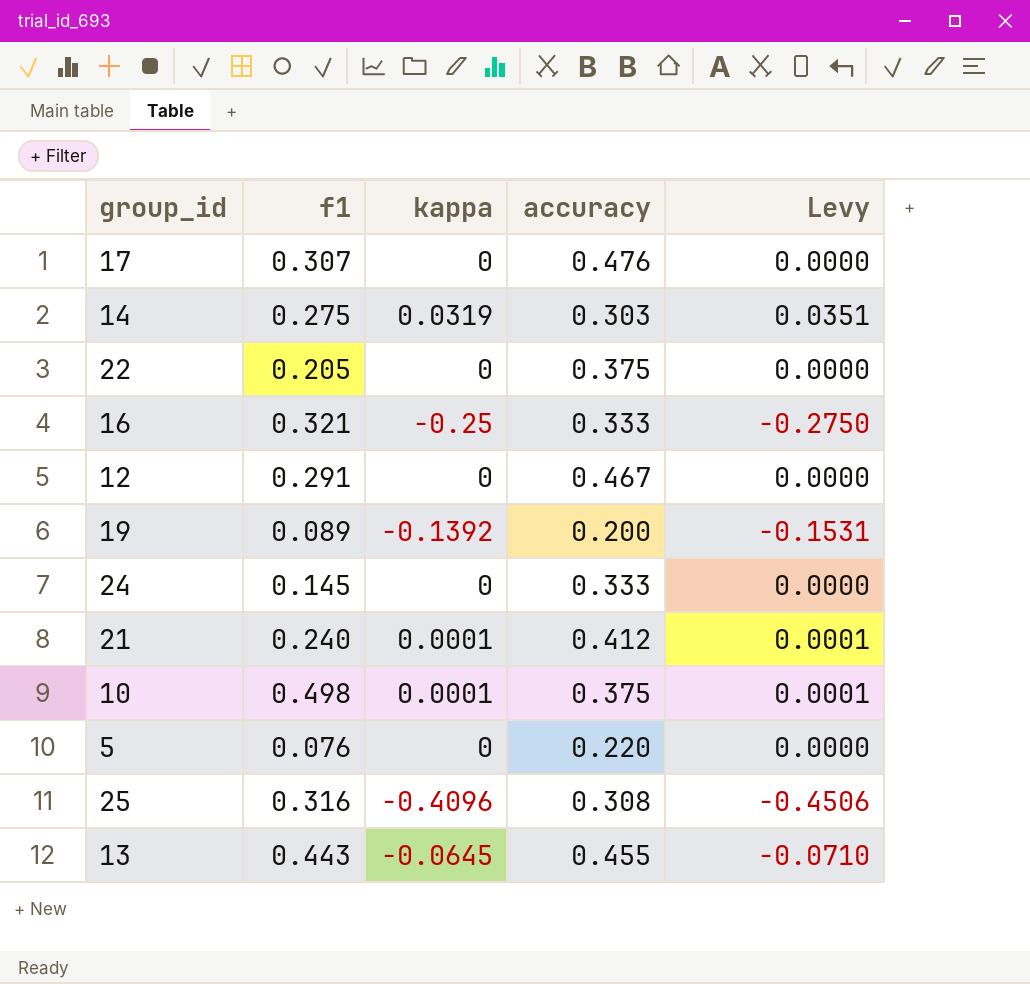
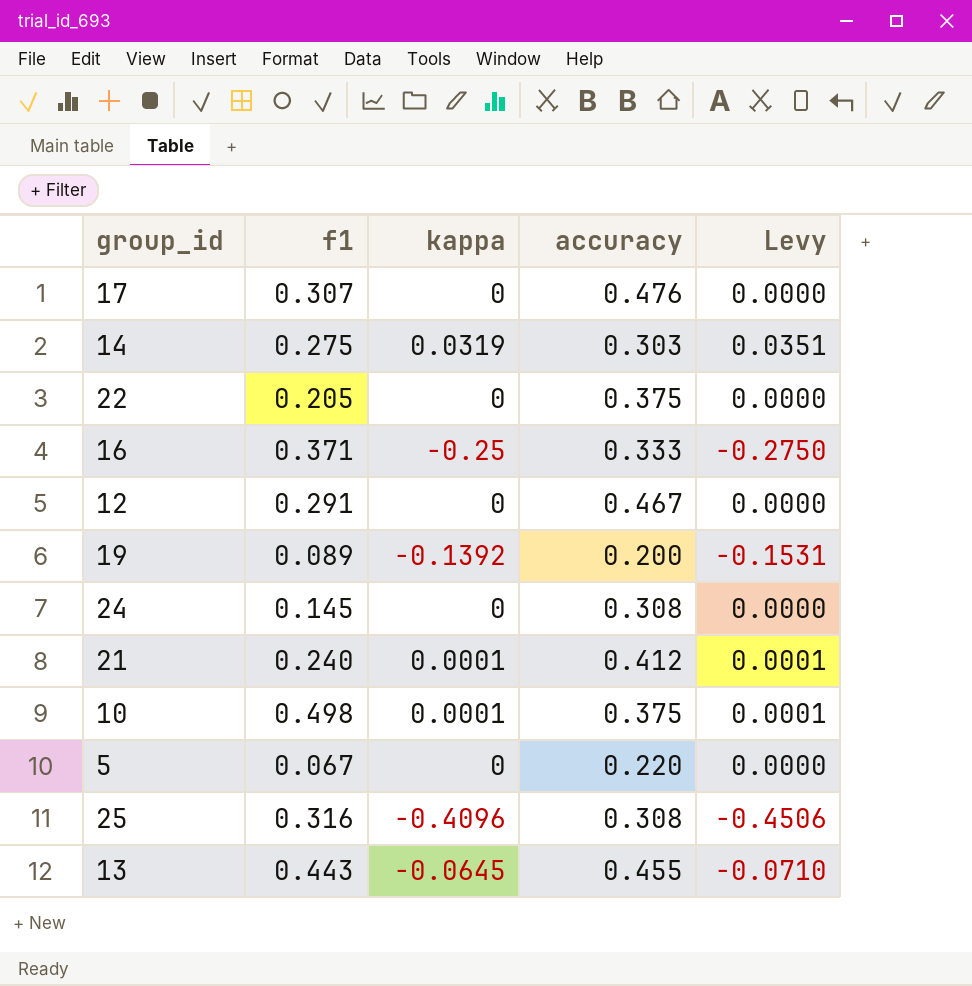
16 | f1: 0.321 -> 0.371
24 | accuracy: 0.333 -> 0.308
5 | f1: 0.076 -> 0.067

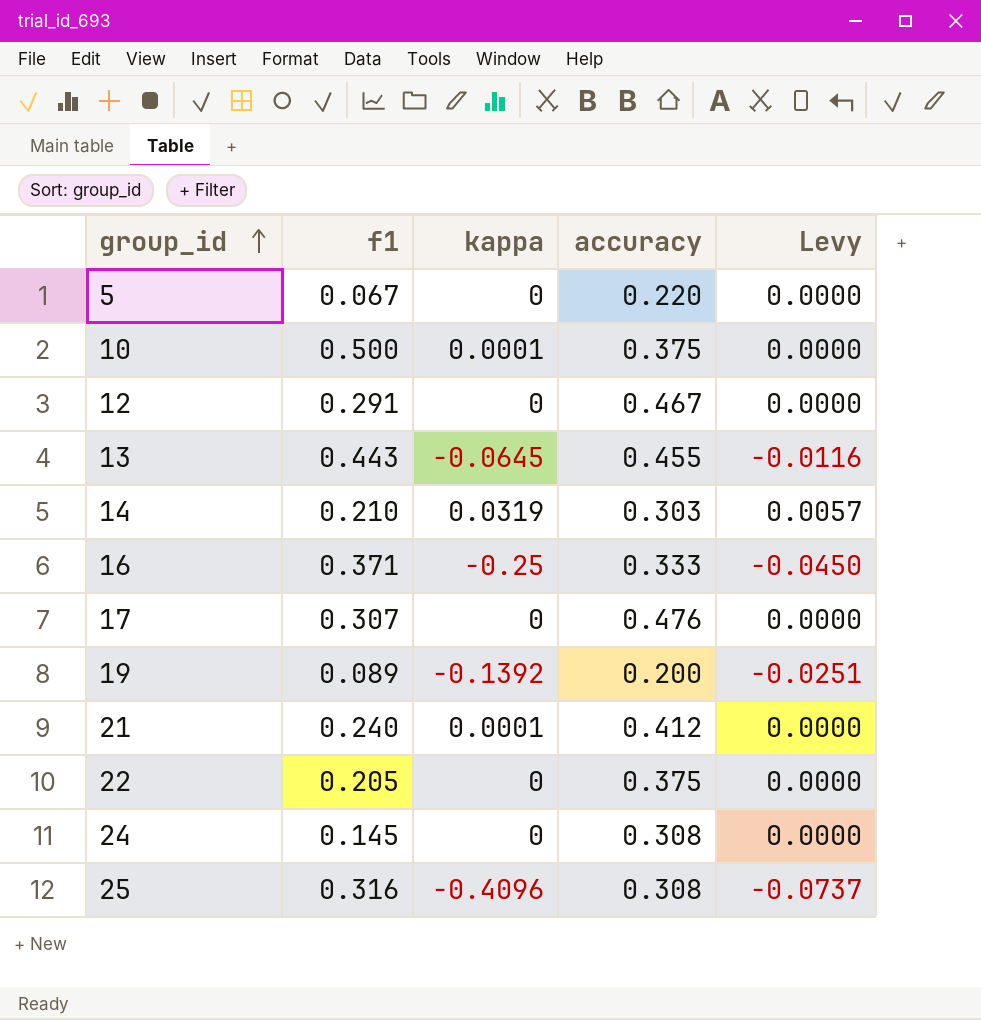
row order: none -> group_id ascending
column Levy | formula: [kappa] * 1.1 -> [kappa] * 0.18
10 | f1: 0.498 -> 0.500
14 | f1: 0.275 -> 0.210

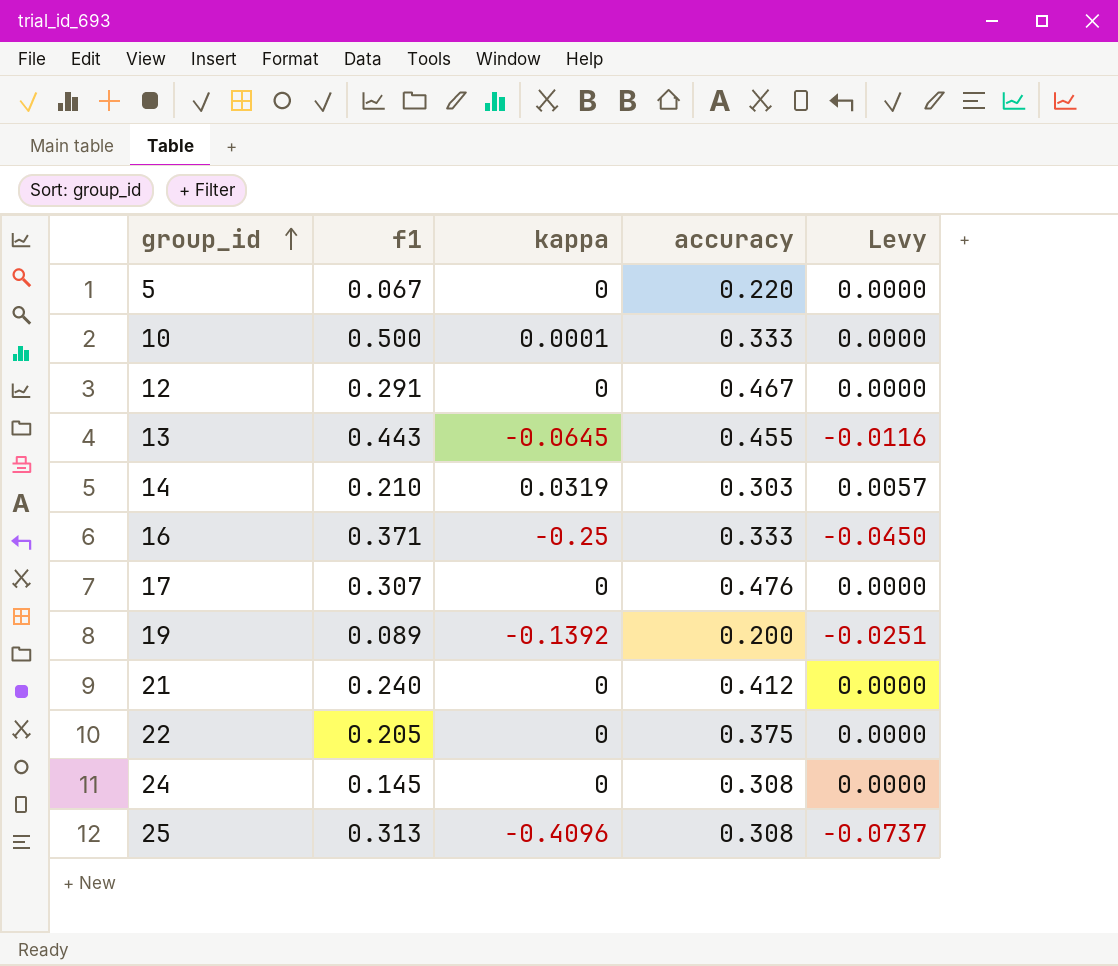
10 | accuracy: 0.375 -> 0.333
21 | kappa: 0.0001 -> 0
25 | f1: 0.316 -> 0.313

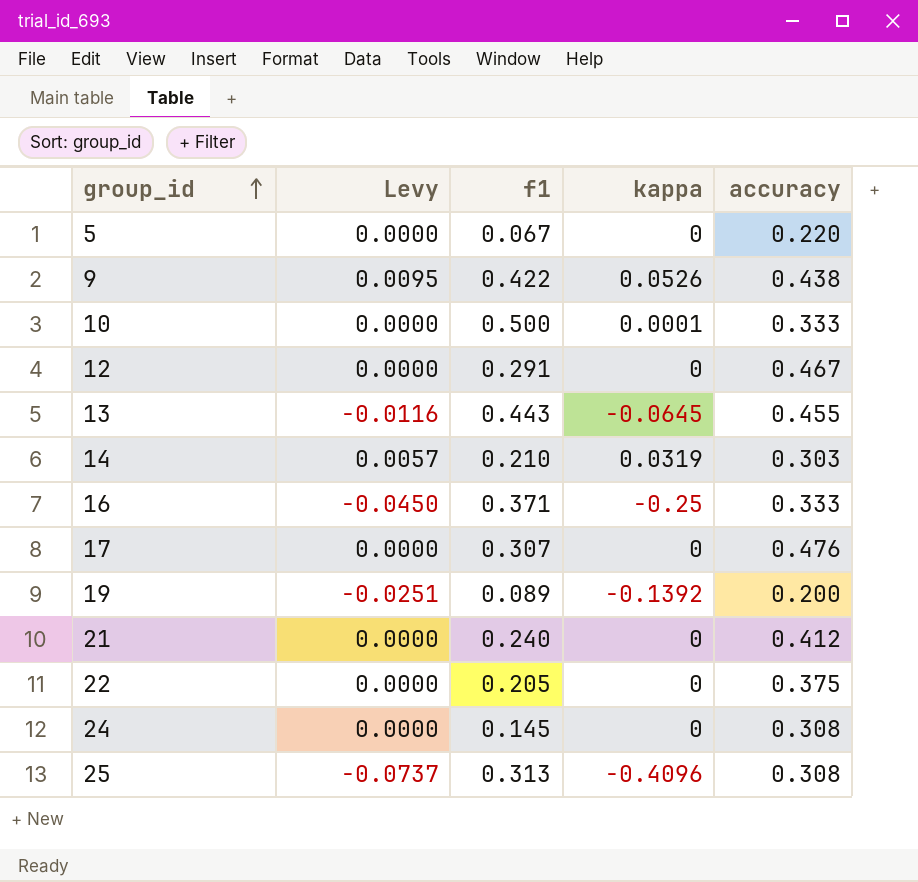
column Levy | position: 5 -> 2
row 9: none -> 0.0095 | 0.422 | 0.0526 | 0.438

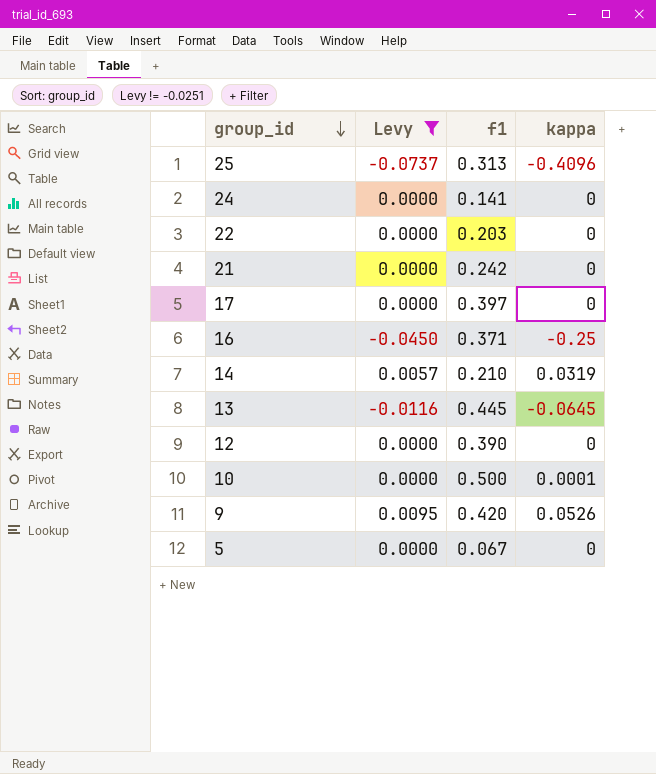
filter: none -> Levy != -0.0251
row order: group_id ascending -> group_id descending
column accuracy | position: 5 -> none
24 | f1: 0.145 -> 0.141
22 | f1: 0.205 -> 0.203
21 | f1: 0.240 -> 0.242
17 | f1: 0.307 -> 0.397
13 | f1: 0.443 -> 0.445
12 | f1: 0.291 -> 0.390
9 | f1: 0.422 -> 0.420

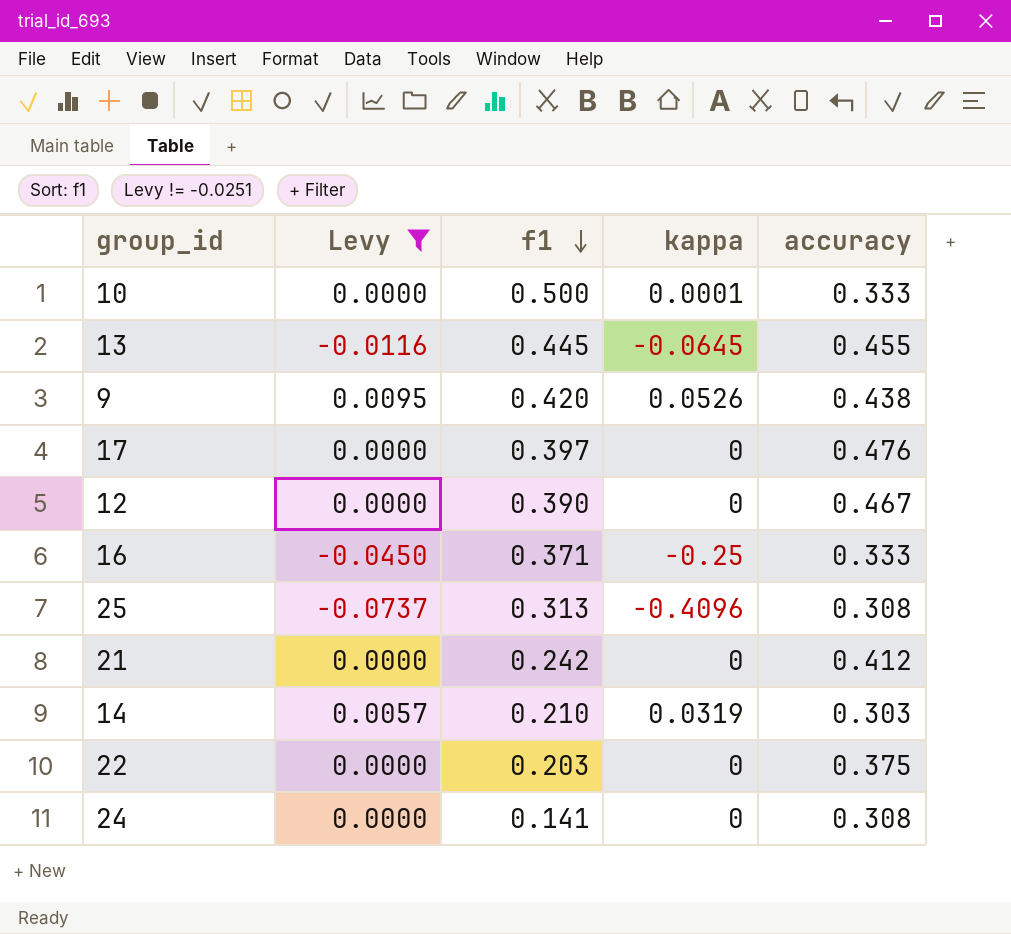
row order: group_id descending -> f1 descending
column accuracy | position: none -> 5
row 5: 0.0000 | 0.067 | 0 -> none

